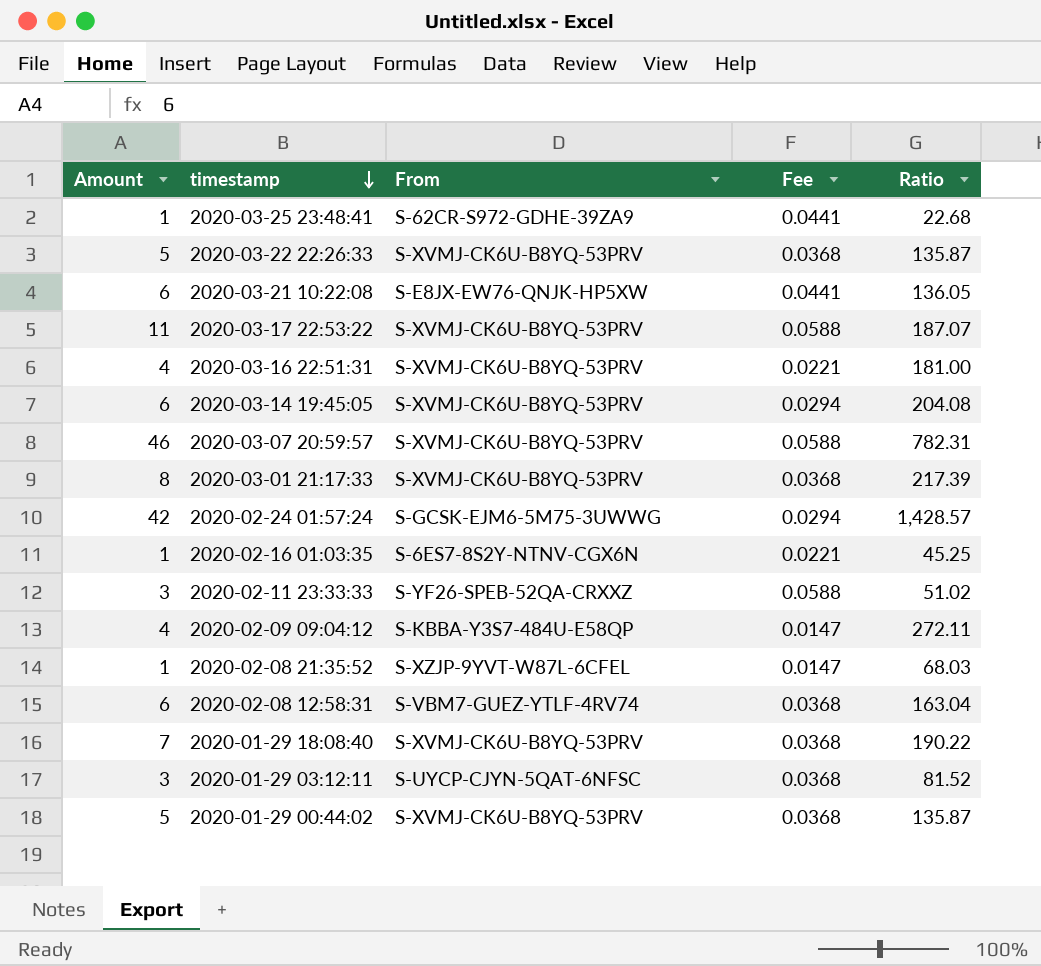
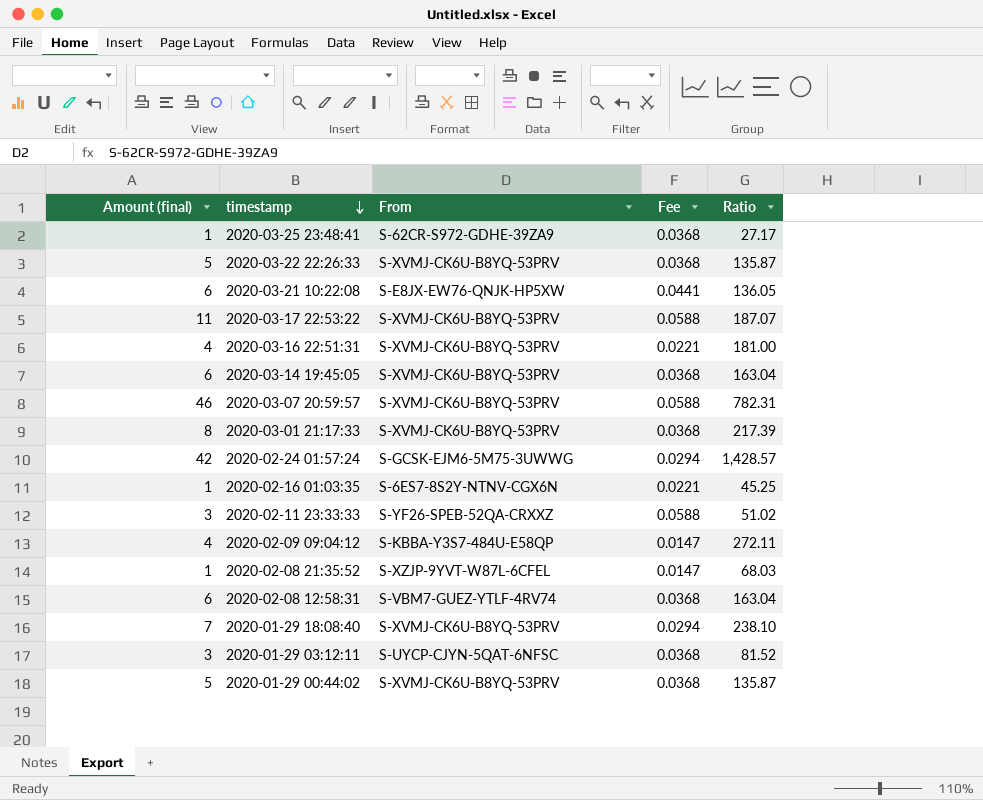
column name: Amount -> Amount (final)
2020-03-25 23:48:41 | Fee: 0.0441 -> 0.0368
2020-03-25 23:48:41 | Ratio: 22.68 -> 27.17
2020-03-14 19:45:05 | Fee: 0.0294 -> 0.0368
2020-03-14 19:45:05 | Ratio: 204.08 -> 163.04
2020-01-29 18:08:40 | Fee: 0.0368 -> 0.0294
2020-01-29 18:08:40 | Ratio: 190.22 -> 238.10

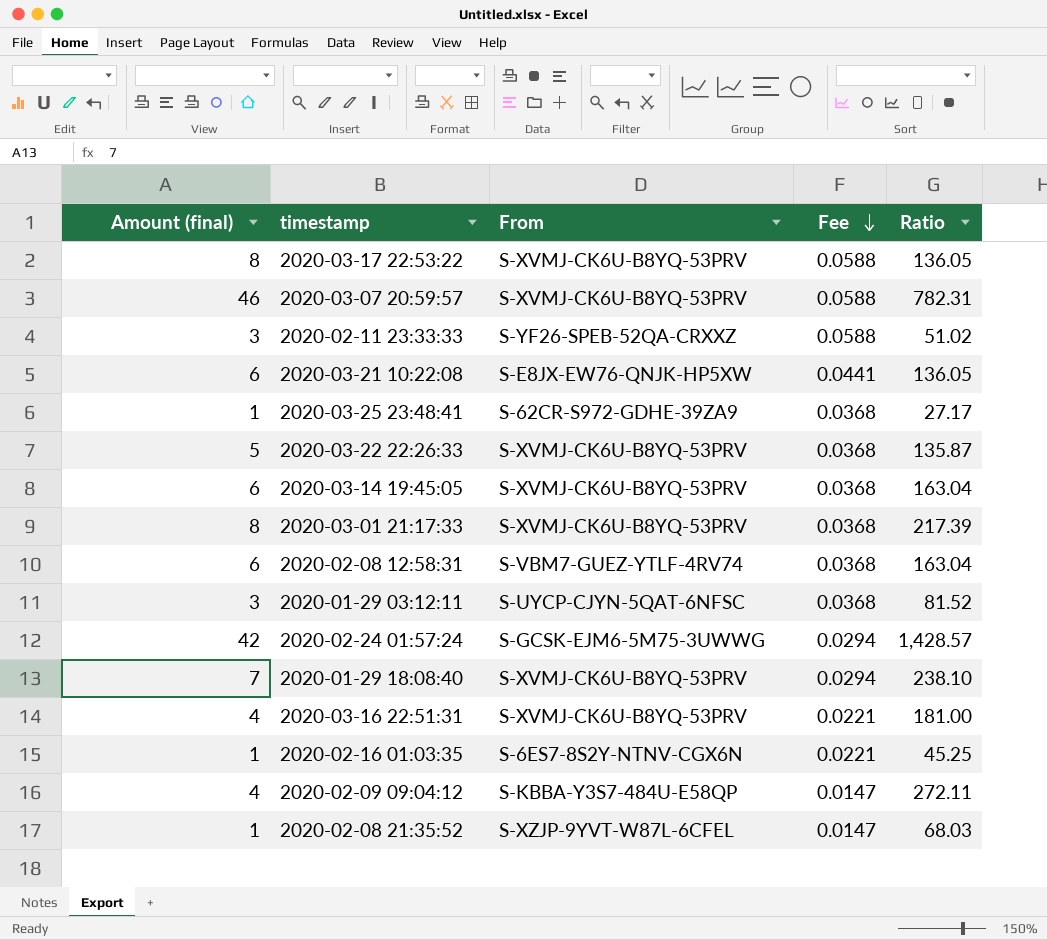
row order: timestamp descending -> Fee descending
row 2020-01-29 00:44:02: 5 | S-XVMJ-CK6U-B8YQ-53PRV | 0.0368 | 135.87 -> none
2020-03-17 22:53:22 | Amount (final): 11 -> 8
2020-03-17 22:53:22 | Ratio: 187.07 -> 136.05

